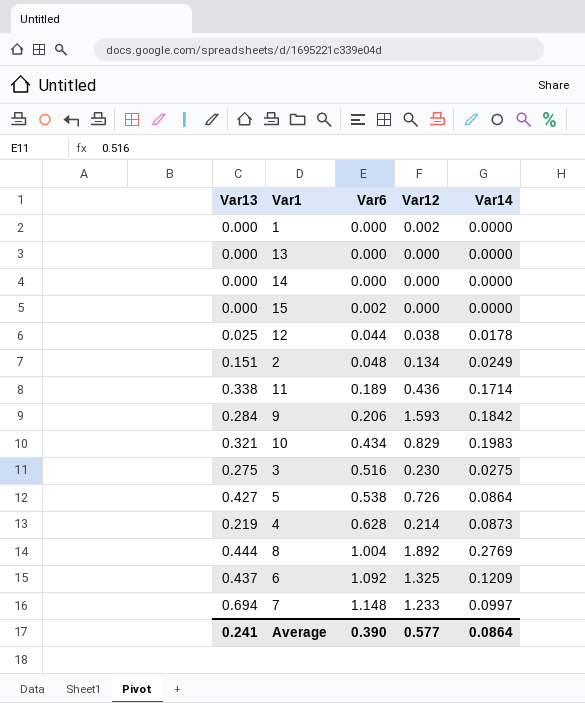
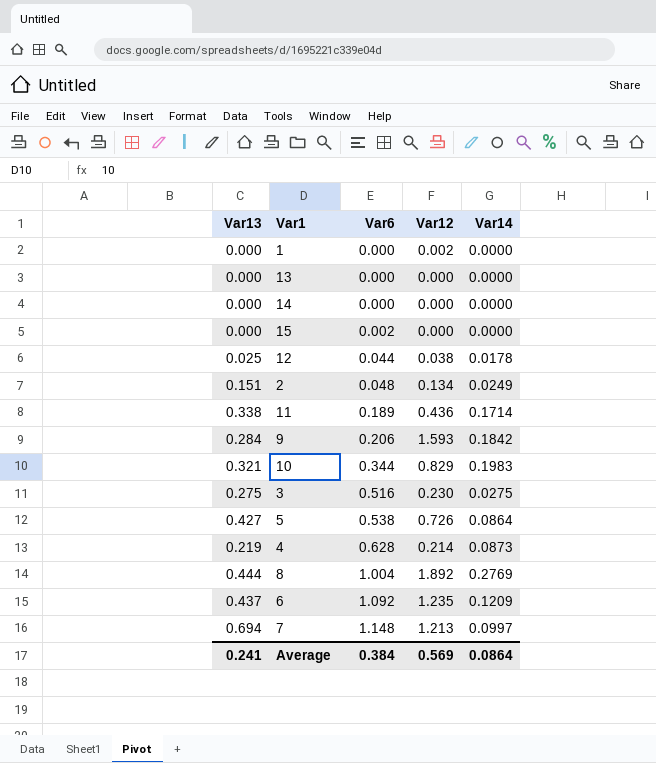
10 | Var6: 0.434 -> 0.344
6 | Var12: 1.325 -> 1.235
7 | Var12: 1.233 -> 1.213
Average | Var6: 0.390 -> 0.384
Average | Var12: 0.577 -> 0.569

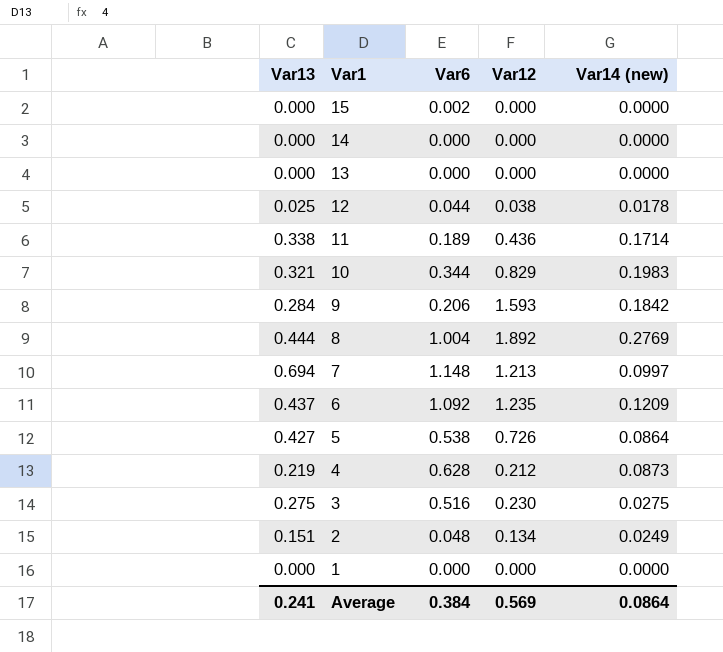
row order: Var6 ascending -> Var1 descending
column name: Var14 -> Var14 (new)
4 | Var12: 0.214 -> 0.212
1 | Var12: 0.002 -> 0.000

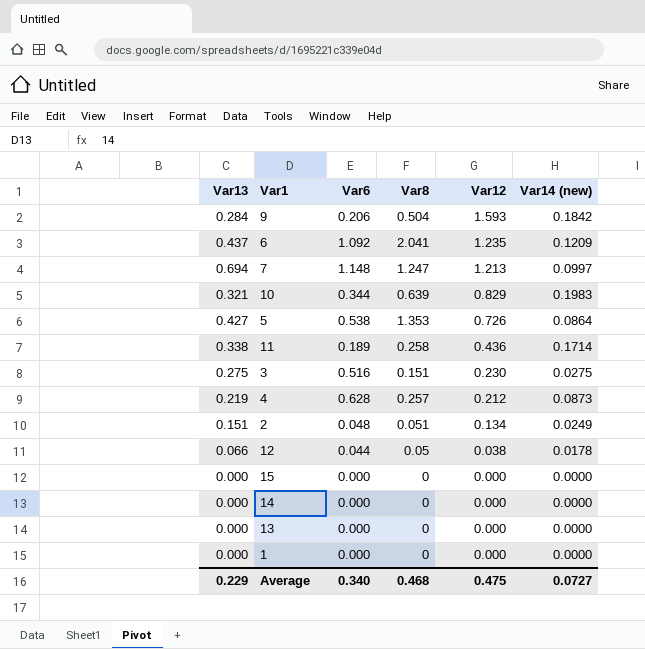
row order: Var1 descending -> Var12 descending
column Var8 | position: none -> 4
row 8: 0.444 | 1.004 | 1.892 | 0.2769 -> none
12 | Var13: 0.025 -> 0.066
15 | Var6: 0.002 -> 0.000
Average | Var13: 0.241 -> 0.229
Average | Var6: 0.384 -> 0.340
Average | Var12: 0.569 -> 0.475
Average | Var14 (new): 0.0864 -> 0.0727

